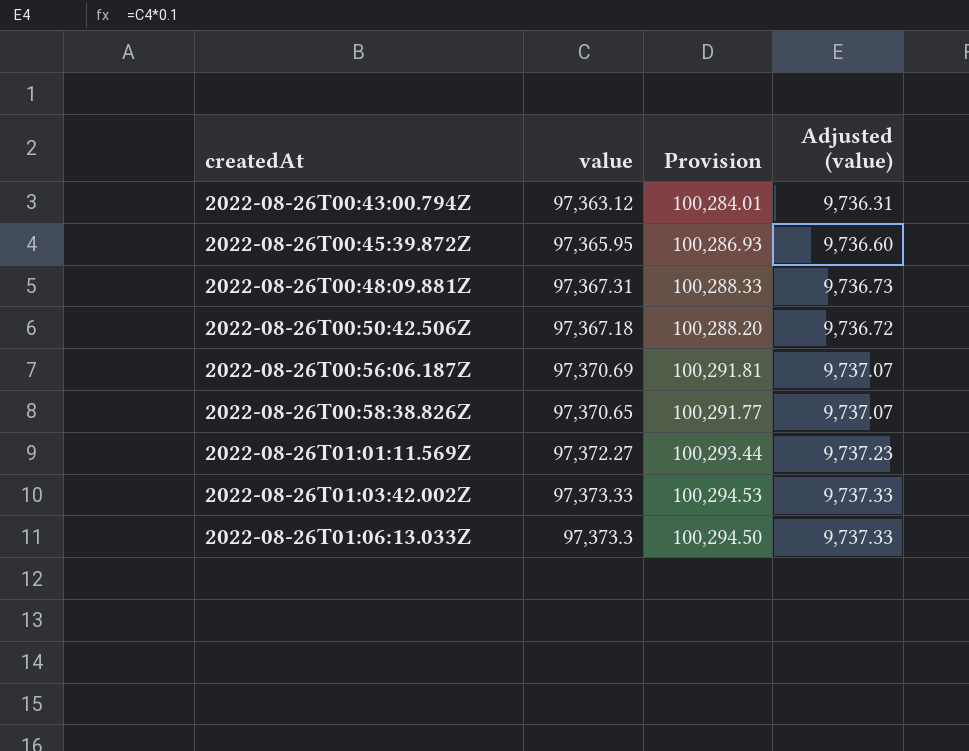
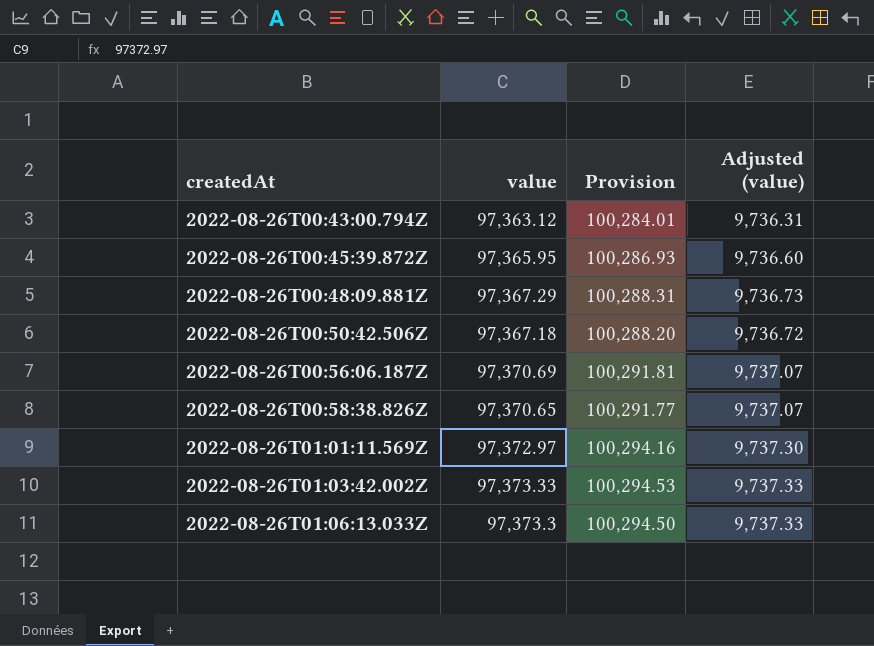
2022-08-26T00:48:09.881Z | value: 97,367.31 -> 97,367.29
2022-08-26T00:48:09.881Z | Provision: 100,288.33 -> 100,288.31
2022-08-26T01:01:11.569Z | value: 97,372.27 -> 97,372.97
2022-08-26T01:01:11.569Z | Provision: 100,293.44 -> 100,294.16
2022-08-26T01:01:11.569Z | Adjusted (value): 9,737.23 -> 9,737.30

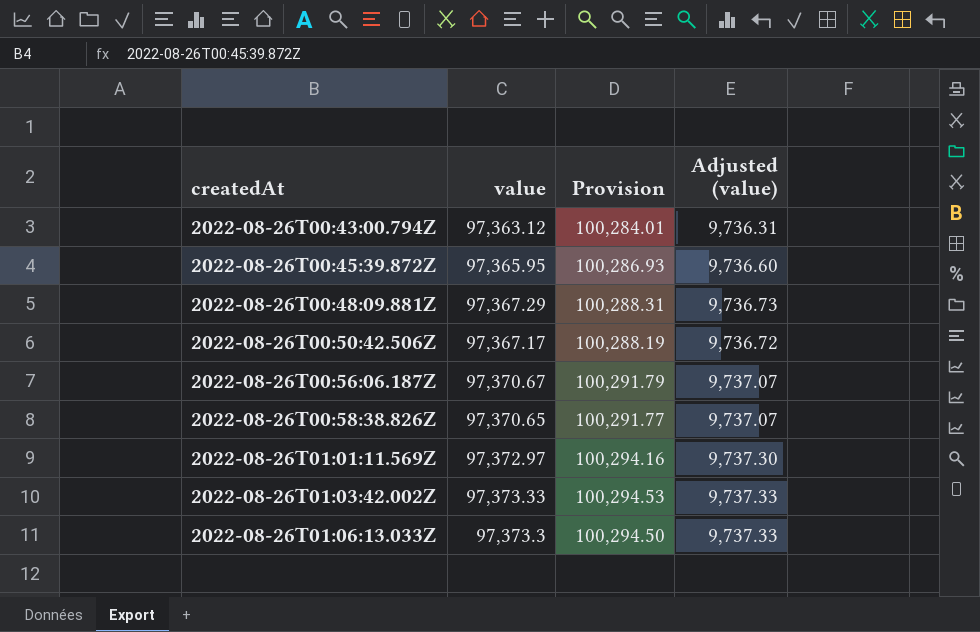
2022-08-26T00:50:42.506Z | value: 97,367.18 -> 97,367.17
2022-08-26T00:50:42.506Z | Provision: 100,288.20 -> 100,288.19
2022-08-26T00:56:06.187Z | value: 97,370.69 -> 97,370.67
2022-08-26T00:56:06.187Z | Provision: 100,291.81 -> 100,291.79

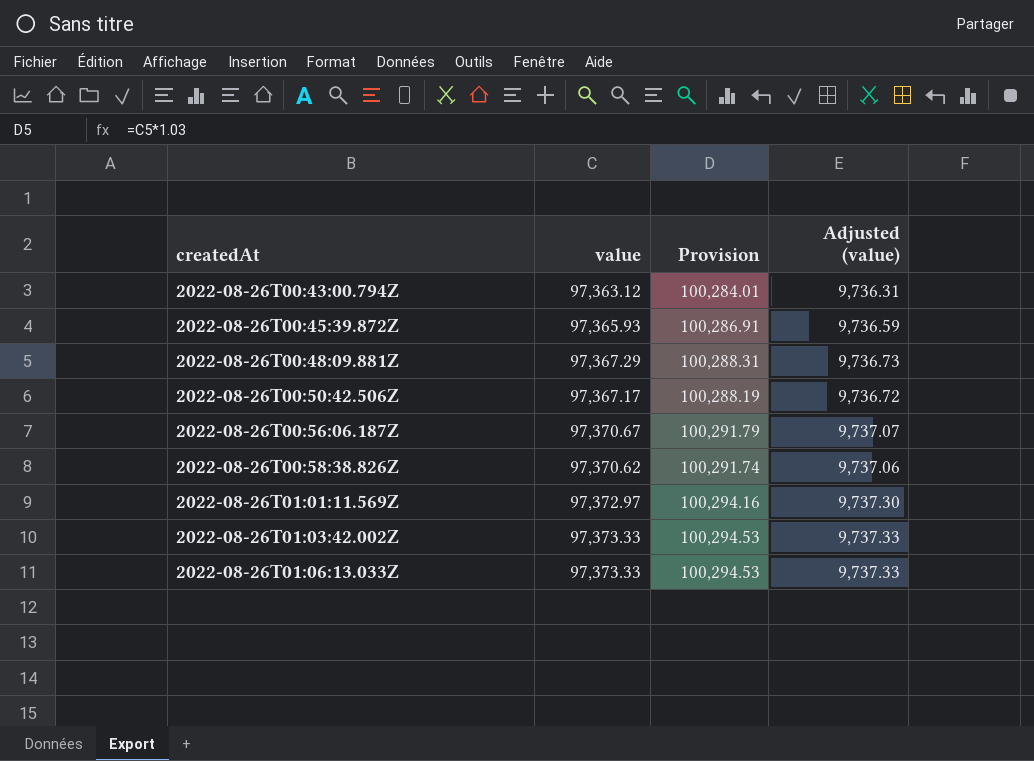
2022-08-26T00:45:39.872Z | value: 97,365.95 -> 97,365.93
2022-08-26T00:45:39.872Z | Provision: 100,286.93 -> 100,286.91
2022-08-26T00:45:39.872Z | Adjusted (value): 9,736.60 -> 9,736.59
2022-08-26T00:58:38.826Z | value: 97,370.65 -> 97,370.62
2022-08-26T00:58:38.826Z | Provision: 100,291.77 -> 100,291.74
2022-08-26T00:58:38.826Z | Adjusted (value): 9,737.07 -> 9,737.06
2022-08-26T01:06:13.033Z | value: 97,373.3 -> 97,373.33
2022-08-26T01:06:13.033Z | Provision: 100,294.50 -> 100,294.53

